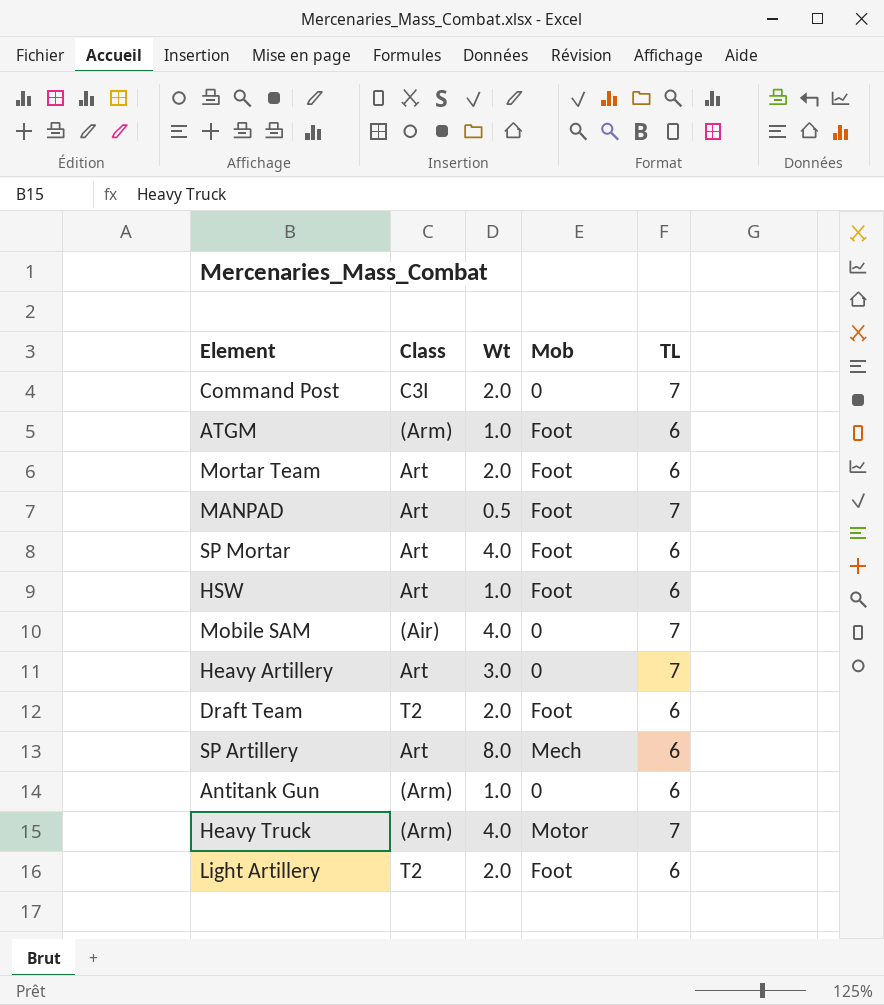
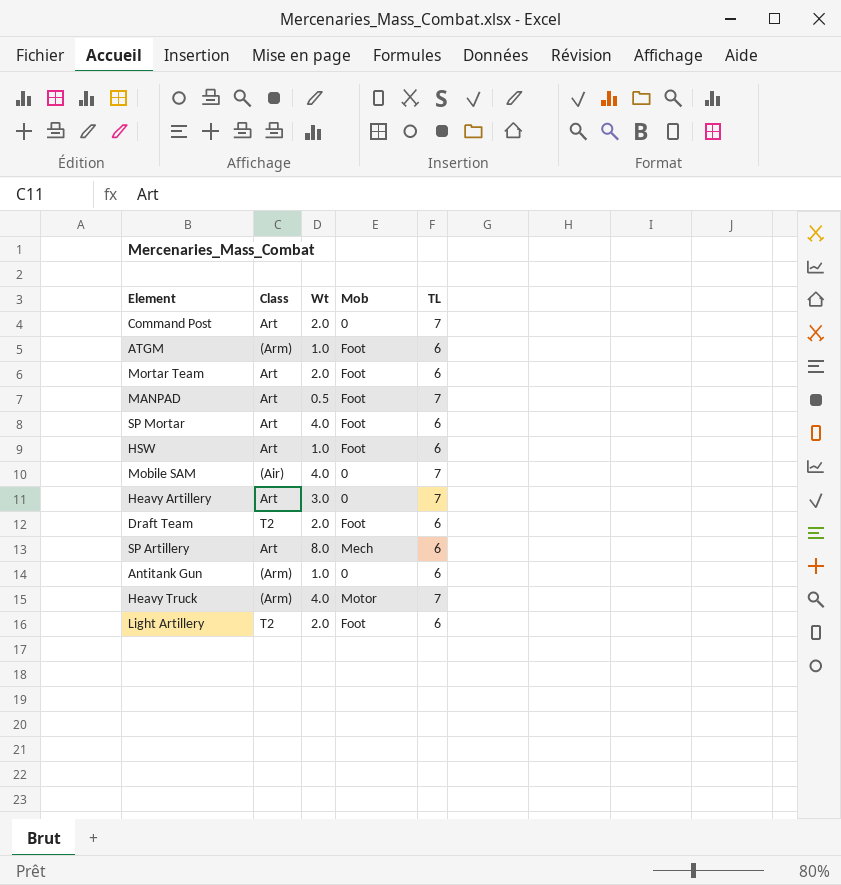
Command Post | Class: C3I -> Art

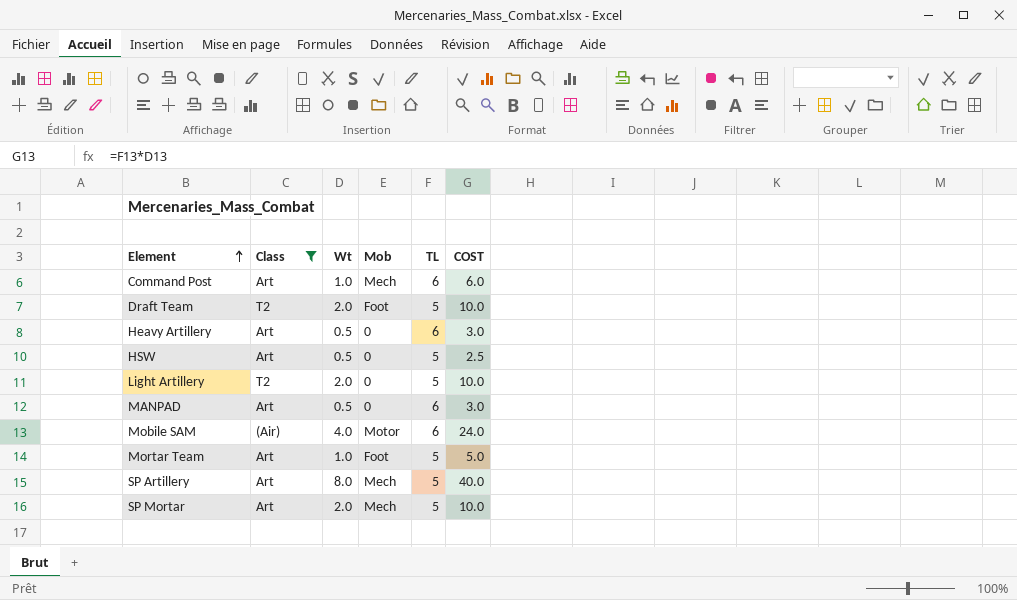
filter: none -> Class != (Arm)
row order: none -> Element ascending
column COST | formula: none -> [Wt] * [TL]
Command Post | Wt: 2.0 -> 1.0
Command Post | Mob: 0 -> Mech
Command Post | TL: 7 -> 6
Draft Team | TL: 6 -> 5
Heavy Artillery | Wt: 3.0 -> 0.5
Heavy Artillery | TL: 7 -> 6
HSW | Wt: 1.0 -> 0.5
HSW | Mob: Foot -> 0
HSW | TL: 6 -> 5
Light Artillery | Mob: Foot -> 0
Light Artillery | TL: 6 -> 5
MANPAD | Mob: Foot -> 0
MANPAD | TL: 7 -> 6
Mobile SAM | Mob: 0 -> Motor
Mobile SAM | TL: 7 -> 6
Mortar Team | Wt: 2.0 -> 1.0
Mortar Team | TL: 6 -> 5
SP Artillery | TL: 6 -> 5
SP Mortar | Wt: 4.0 -> 2.0
SP Mortar | Mob: Foot -> Mech
SP Mortar | TL: 6 -> 5

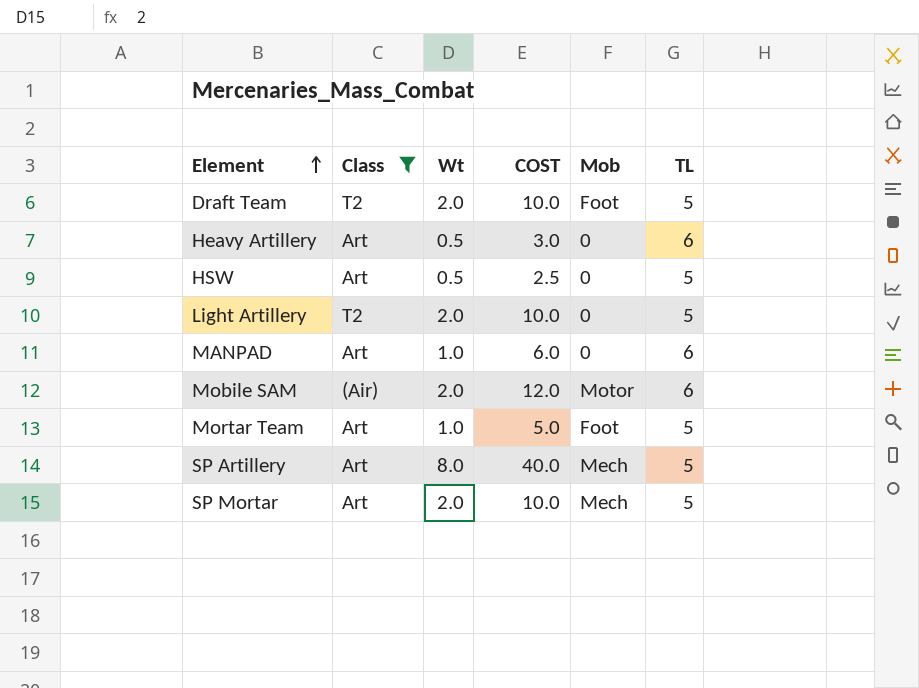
column COST | position: 6 -> 4
row Command Post: Art | 1.0 | Mech | 6 | 6.0 -> none
MANPAD | Wt: 0.5 -> 1.0
MANPAD | COST: 3.0 -> 6.0
Mobile SAM | Wt: 4.0 -> 2.0
Mobile SAM | COST: 24.0 -> 12.0

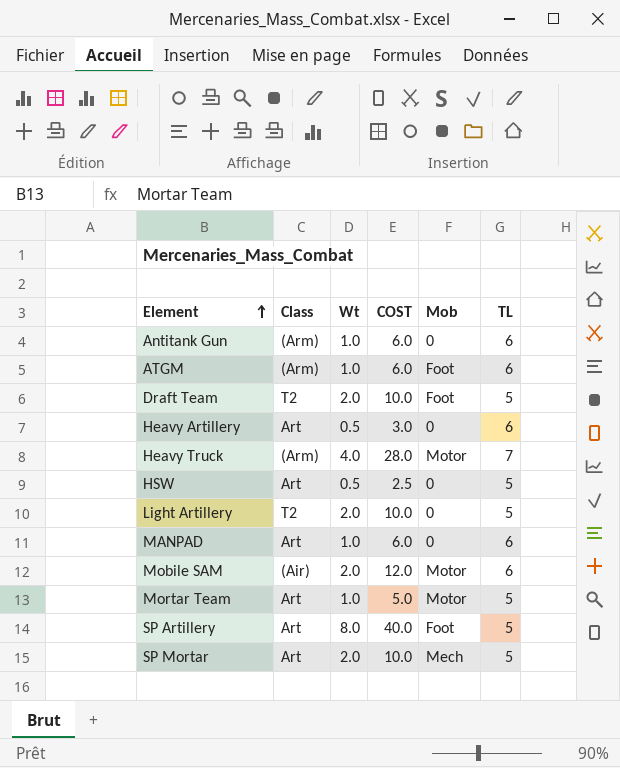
filter: Class != (Arm) -> none
Mortar Team | Mob: Foot -> Motor
SP Artillery | Mob: Mech -> Foot

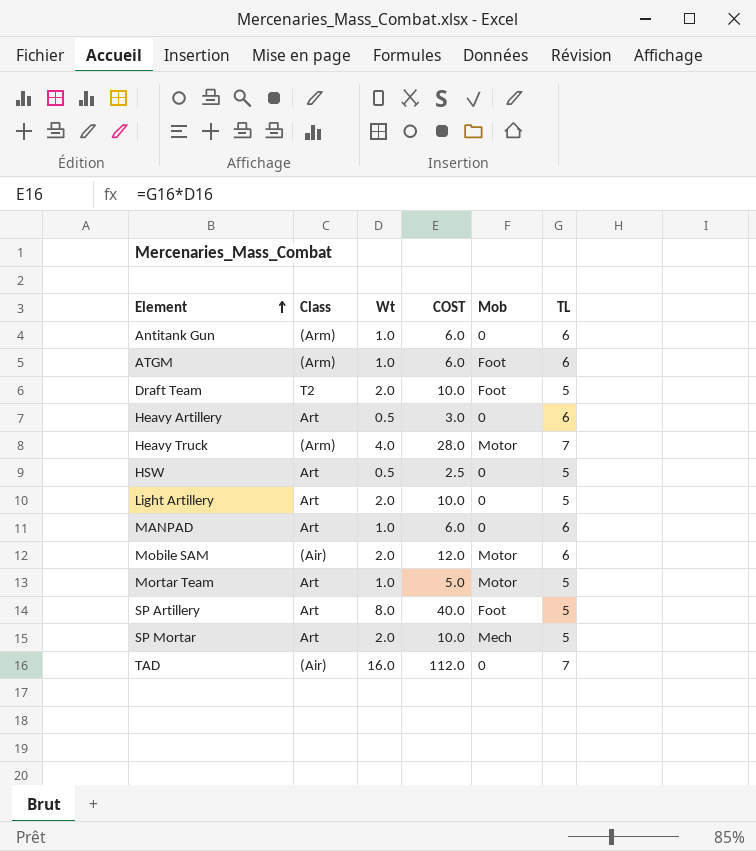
Light Artillery | Class: T2 -> Art
row TAD: none -> (Air) | 16.0 | 112.0 | 0 | 7

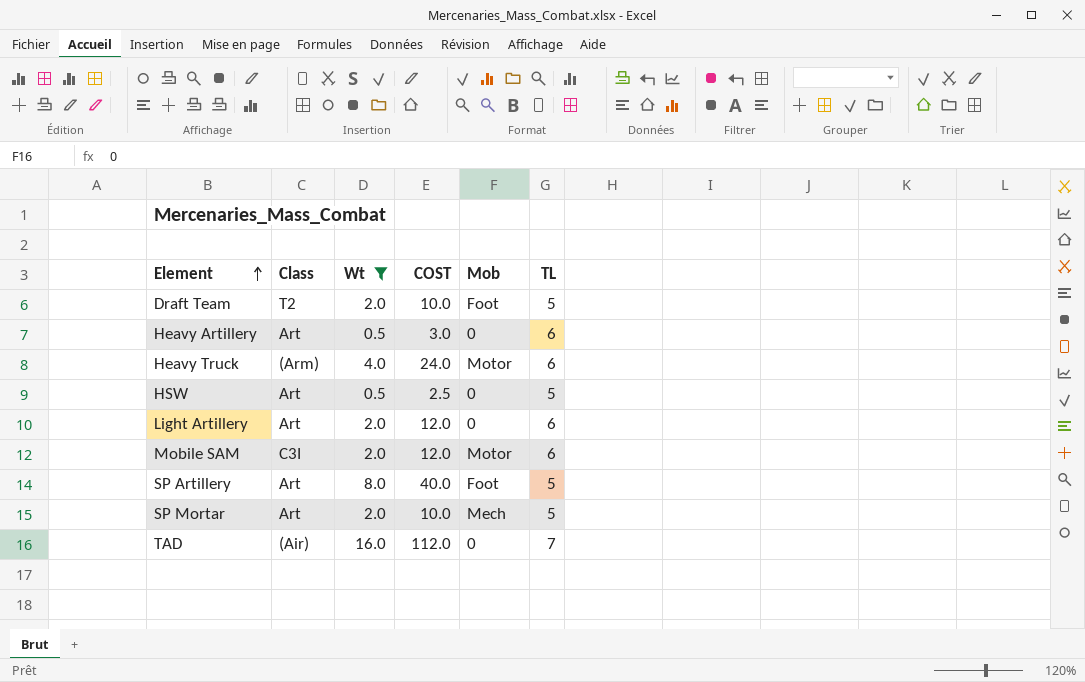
filter: none -> Wt != 1.0
Heavy Truck | COST: 28.0 -> 24.0
Heavy Truck | TL: 7 -> 6
Light Artillery | COST: 10.0 -> 12.0
Light Artillery | TL: 5 -> 6
Mobile SAM | Class: (Air) -> C3I

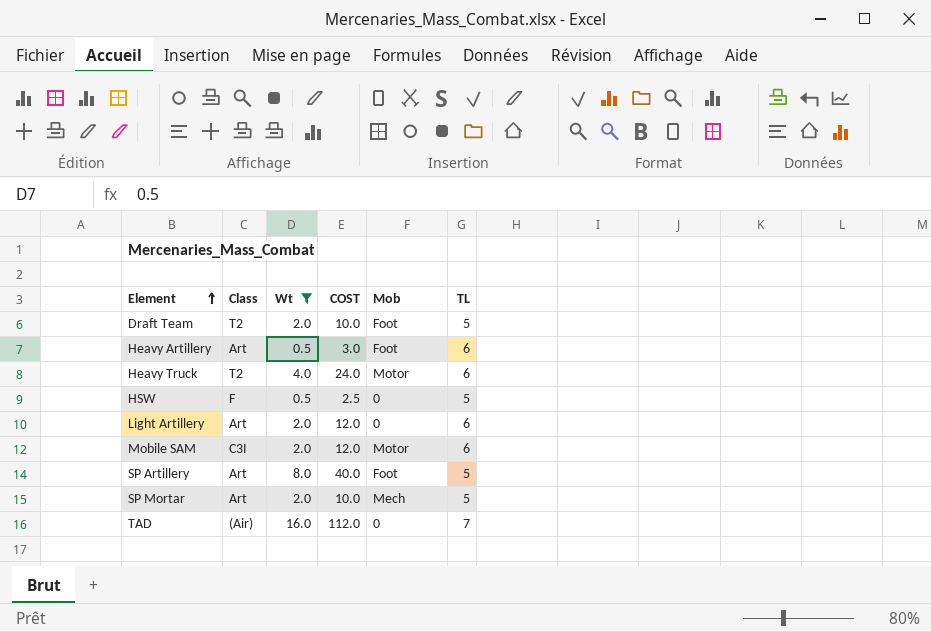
Heavy Artillery | Mob: 0 -> Foot
Heavy Truck | Class: (Arm) -> T2
HSW | Class: Art -> F

